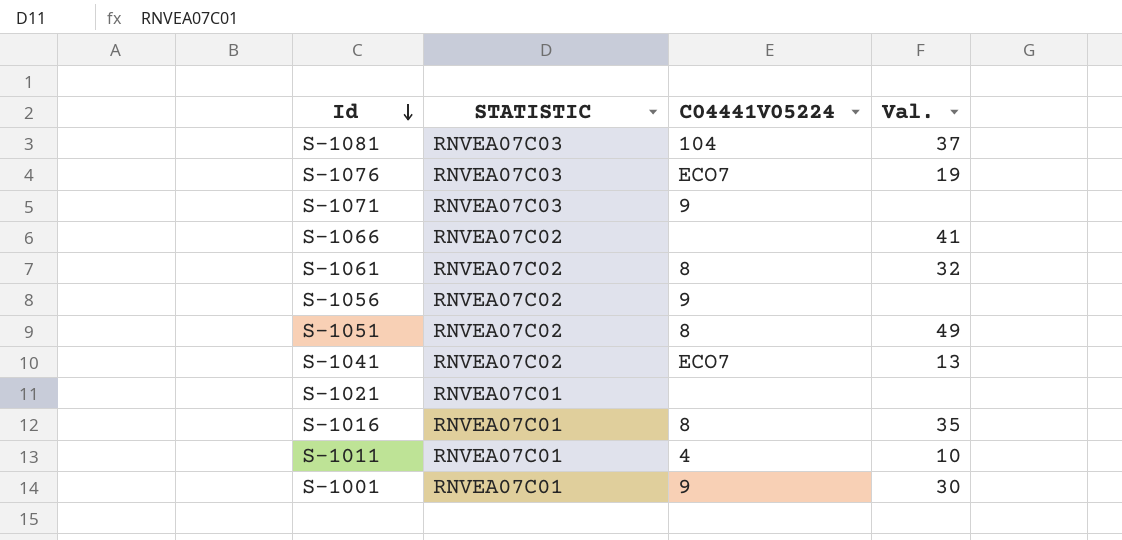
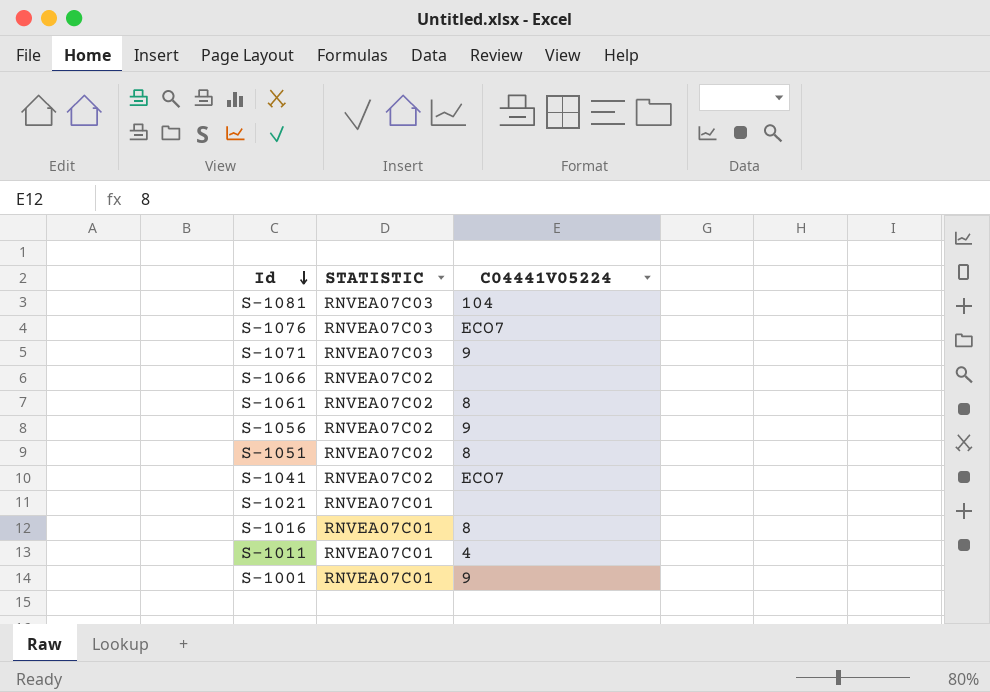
column Val. | position: 4 -> none

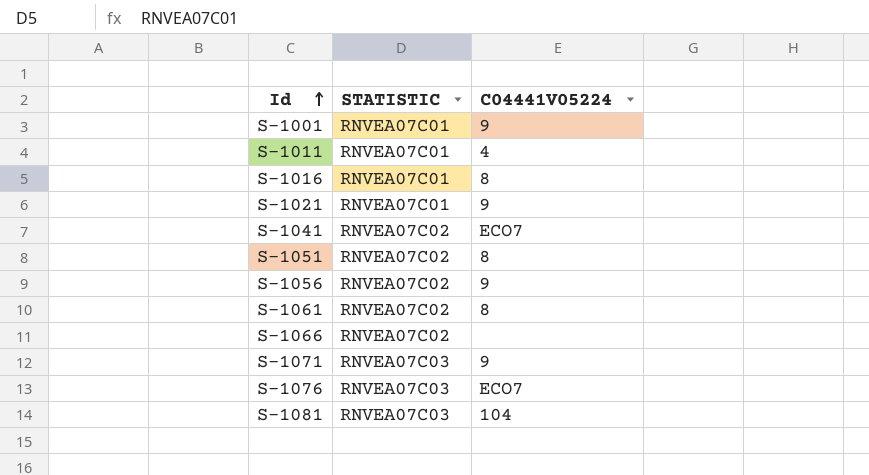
row order: Id descending -> Id ascending
S-1021 | C04441V05224: none -> 9

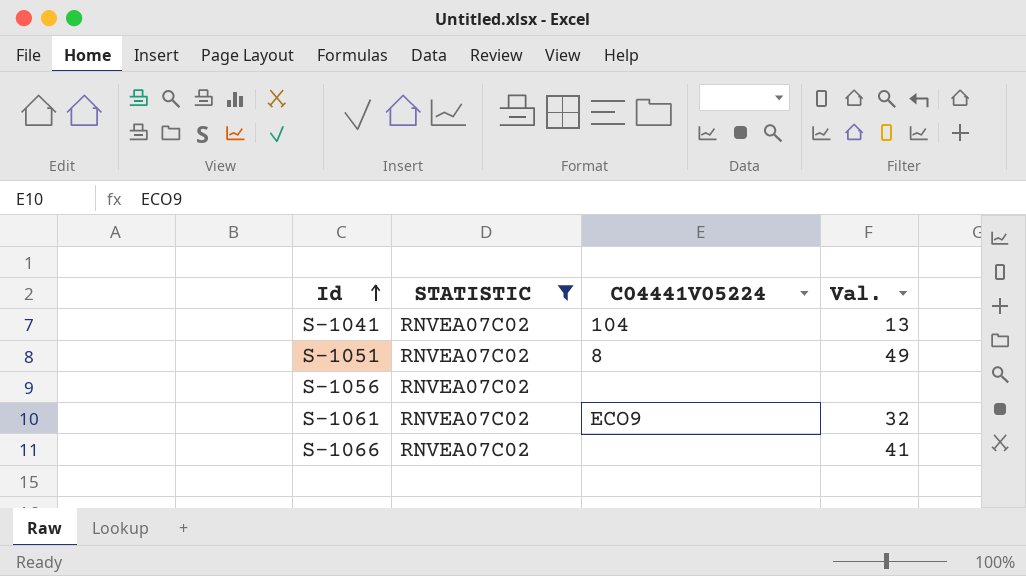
filter: none -> STATISTIC = RNVEA07C02
column Val. | position: none -> 4
S-1041 | C04441V05224: ECO7 -> 104
S-1056 | C04441V05224: 9 -> none
S-1061 | C04441V05224: 8 -> ECO9

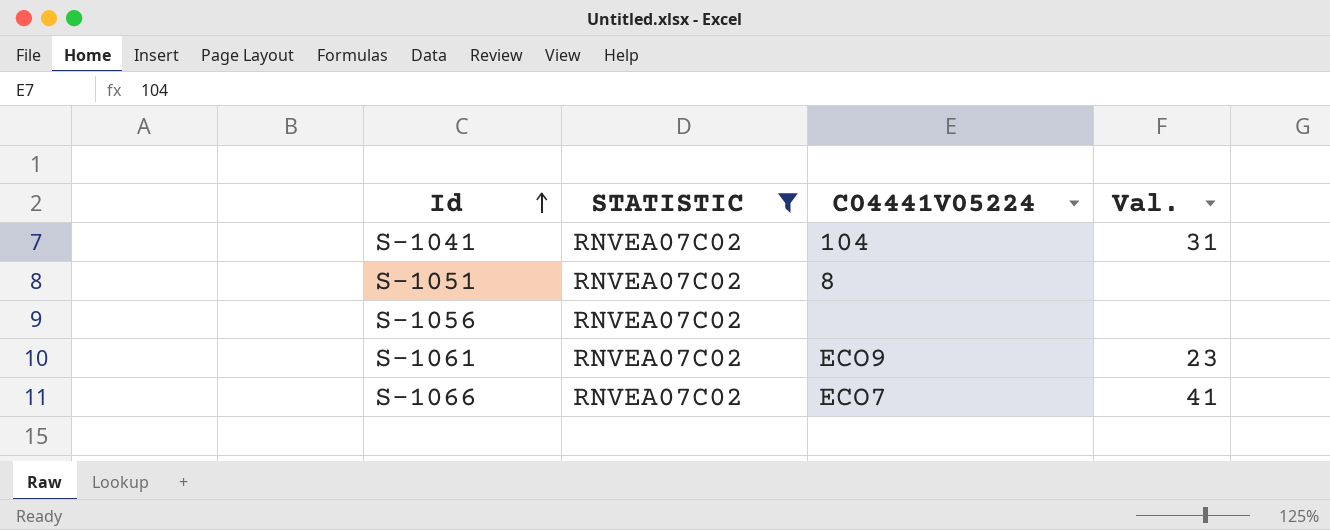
S-1041 | Val.: 13 -> 31
S-1051 | Val.: 49 -> none
S-1061 | Val.: 32 -> 23
S-1066 | C04441V05224: none -> ECO7

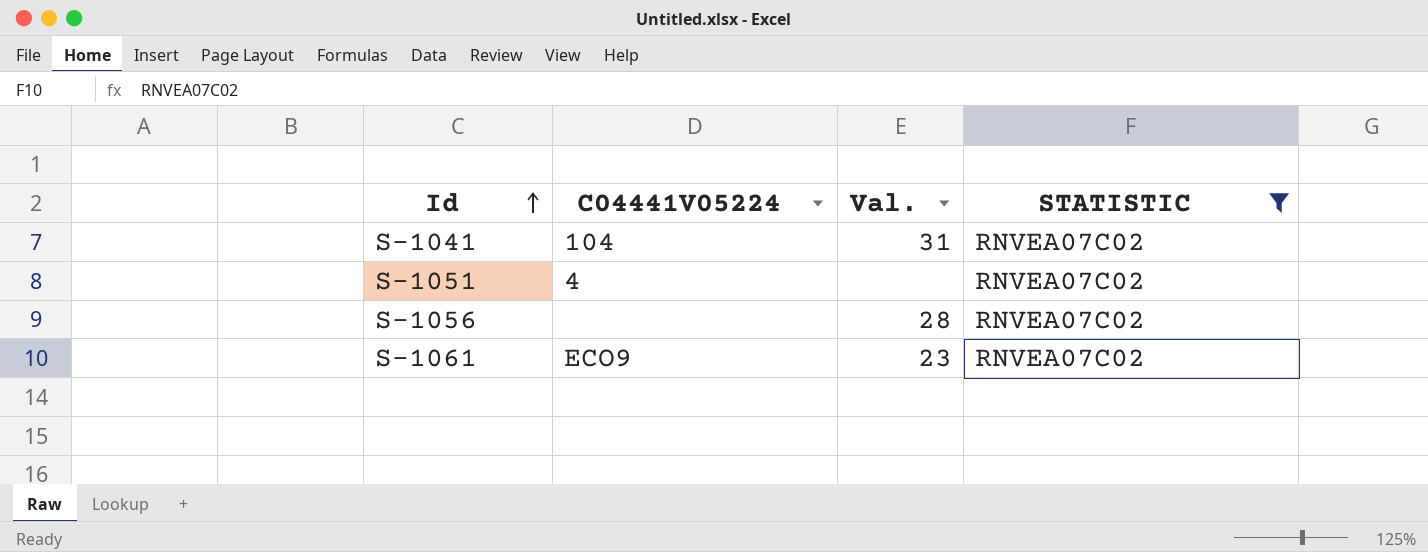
column STATISTIC | position: 2 -> 4
row S-1066: RNVEA07C02 | ECO7 | 41 -> none
S-1051 | C04441V05224: 8 -> 4
S-1056 | Val.: none -> 28

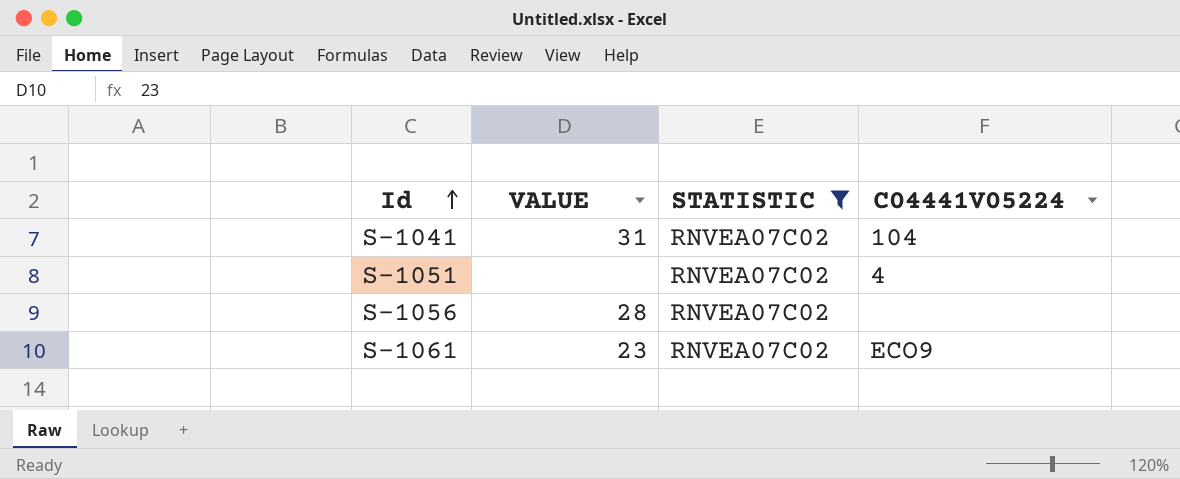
column name: Val. -> VALUE
column C04441V05224 | position: 2 -> 4

